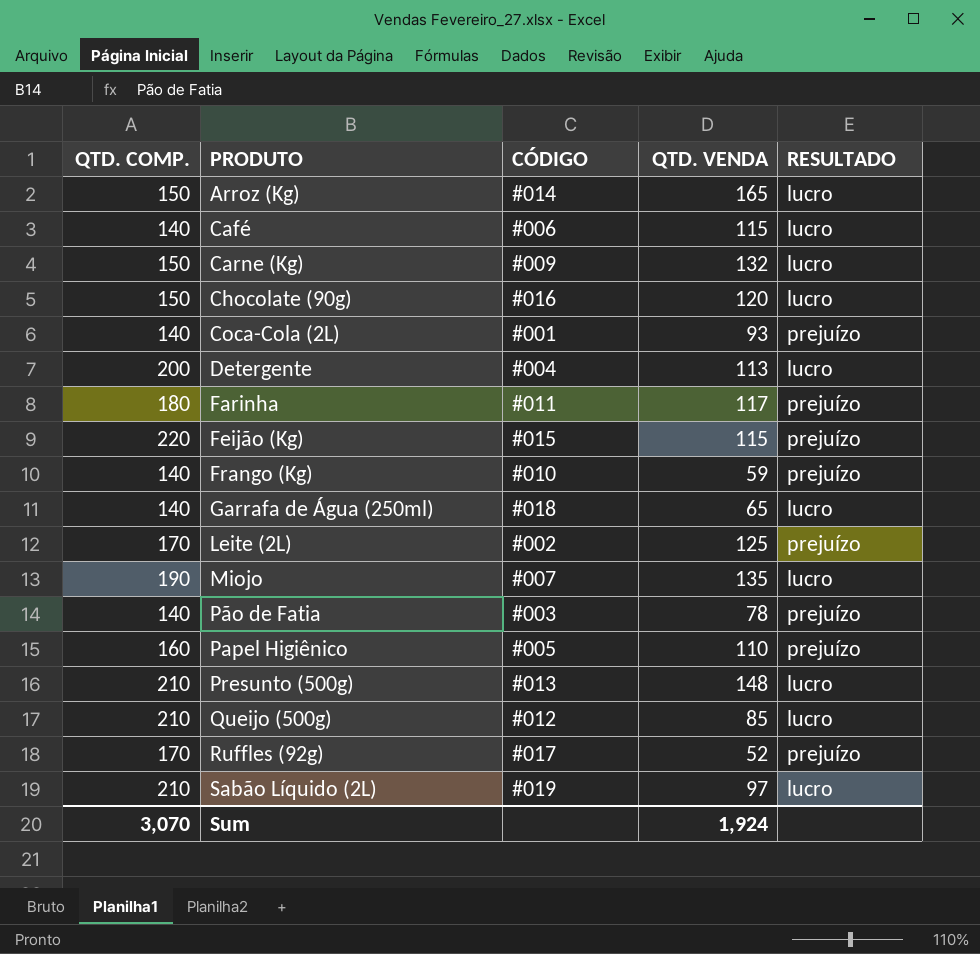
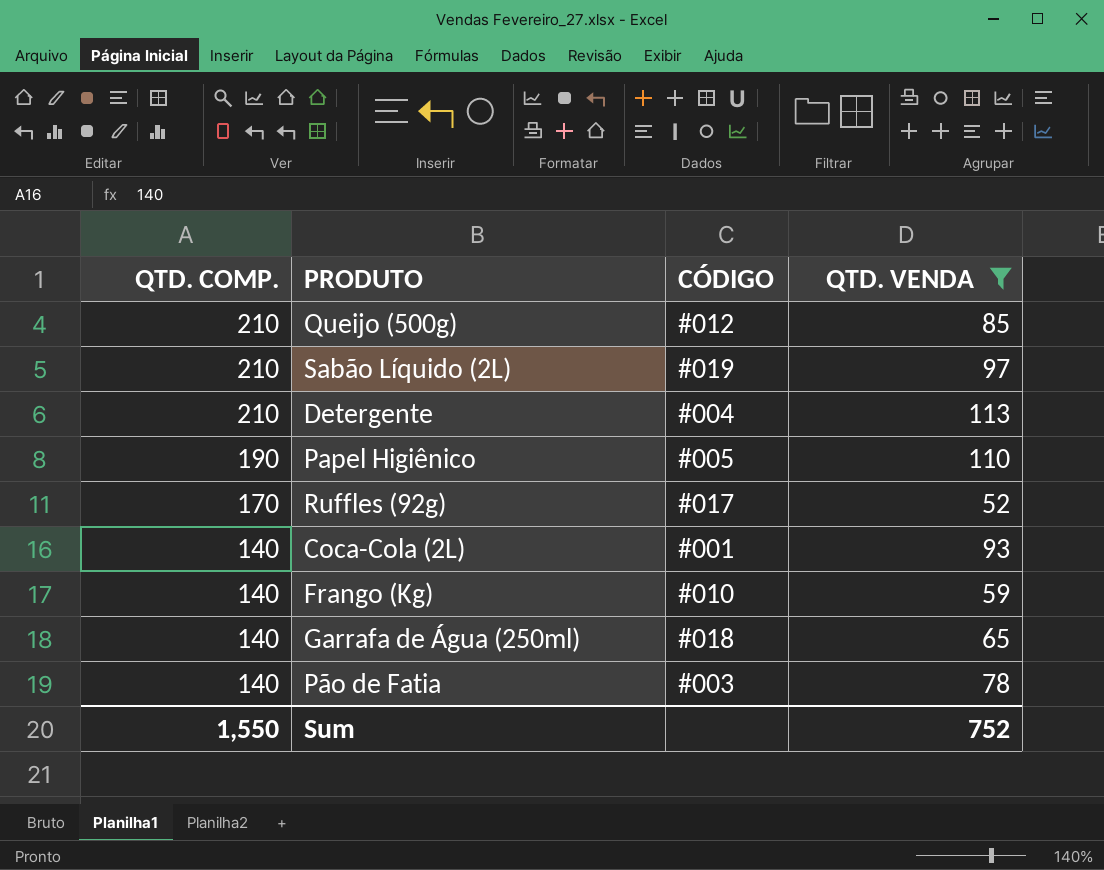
filter: none -> QTD. VENDA <= 113
row order: PRODUTO ascending -> QTD. COMP. descending
column RESULTADO | position: 5 -> none
Detergente | QTD. COMP.: 200 -> 210
Papel Higiênico | QTD. COMP.: 160 -> 190
Sum | QTD. COMP.: 3,070 -> 1,550
Sum | QTD. VENDA: 1,924 -> 752

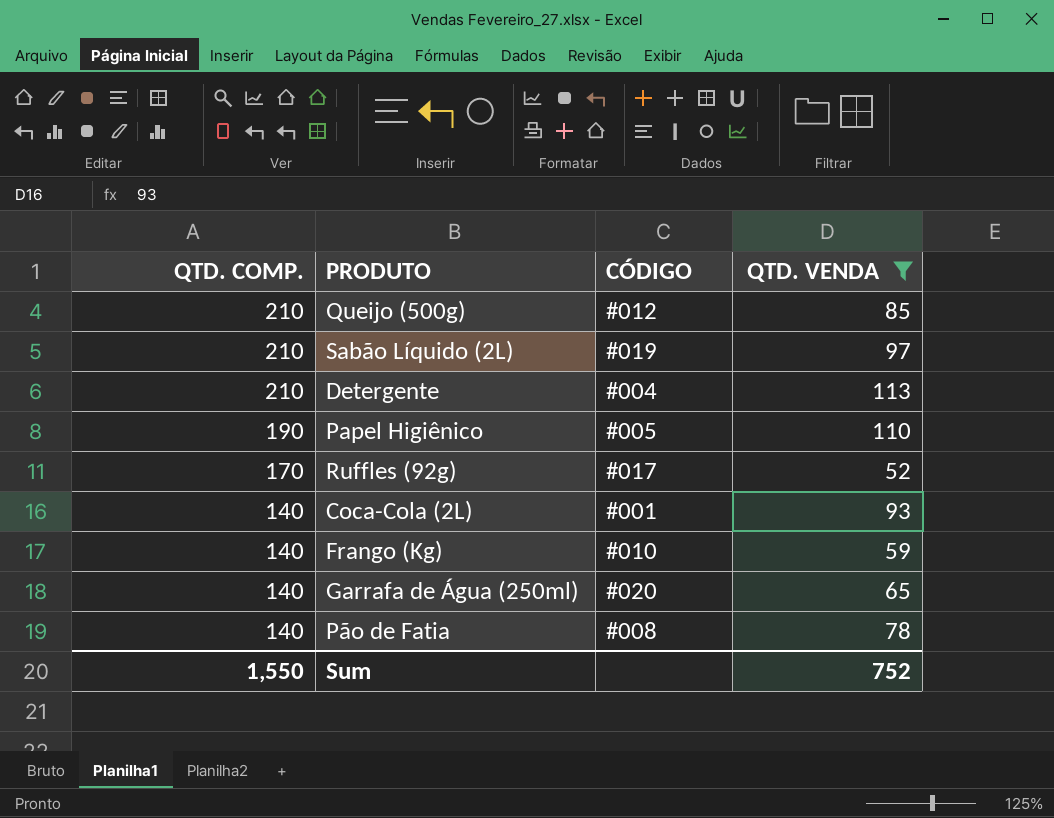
Garrafa de Água (250ml) | CÓDIGO: #018 -> #020
Pão de Fatia | CÓDIGO: #003 -> #008

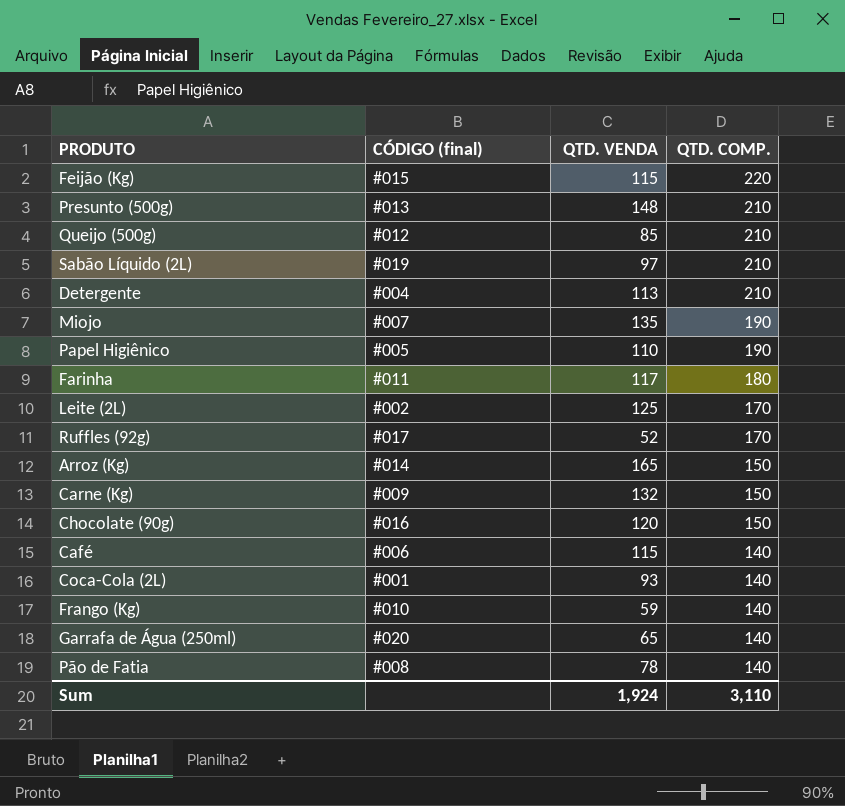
filter: QTD. VENDA <= 113 -> none
column name: CÓDIGO -> CÓDIGO (final)
column QTD. COMP. | position: 1 -> 4
Sum | QTD. VENDA: 752 -> 1,924
Sum | QTD. COMP.: 1,550 -> 3,110

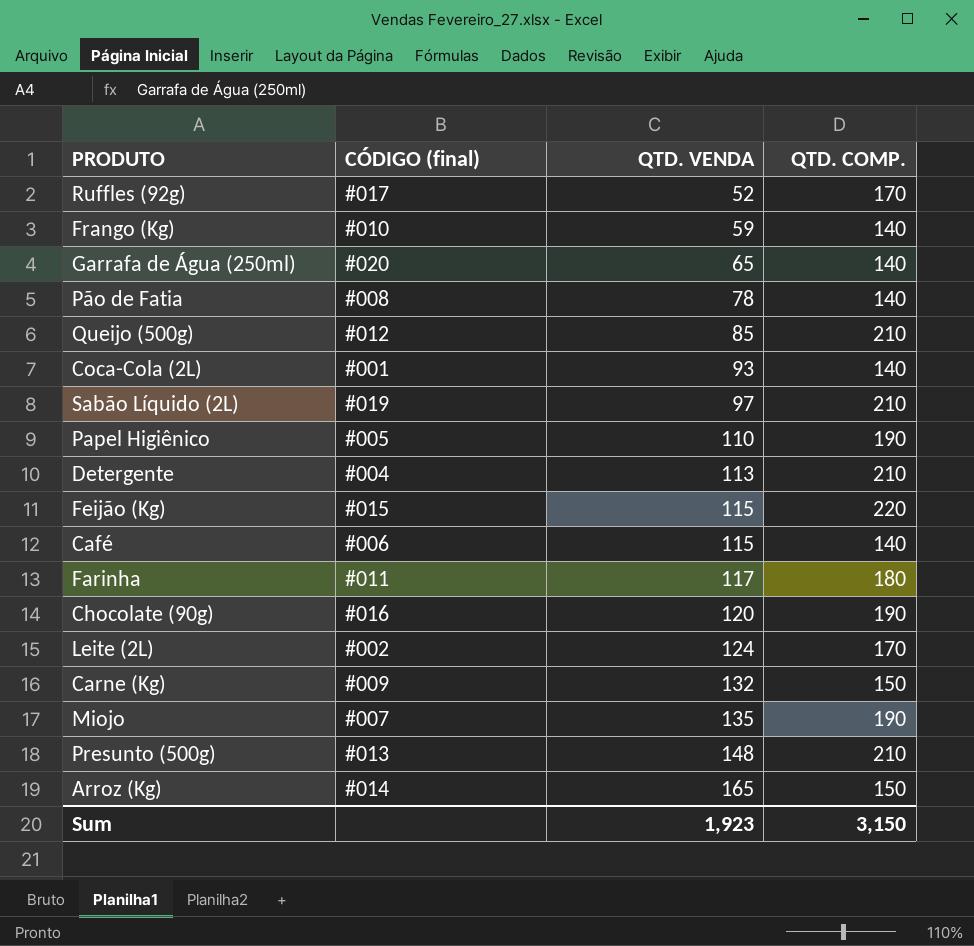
row order: QTD. COMP. descending -> QTD. VENDA ascending
Chocolate (90g) | QTD. COMP.: 150 -> 190
Leite (2L) | QTD. VENDA: 125 -> 124
Sum | QTD. VENDA: 1,924 -> 1,923
Sum | QTD. COMP.: 3,110 -> 3,150

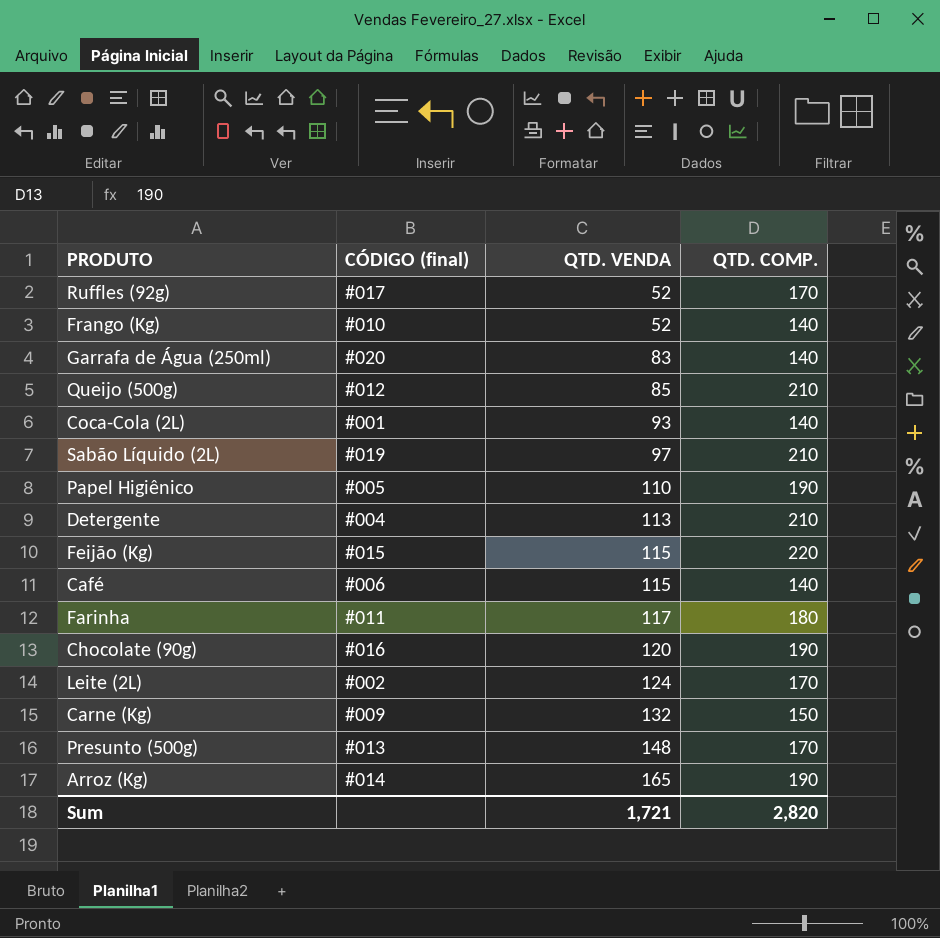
row Pão de Fatia: #008 | 78 | 140 -> none
row Miojo: #007 | 135 | 190 -> none
Frango (Kg) | QTD. VENDA: 59 -> 52
Garrafa de Água (250ml) | QTD. VENDA: 65 -> 83
Presunto (500g) | QTD. COMP.: 210 -> 170
Arroz (Kg) | QTD. COMP.: 150 -> 190
Sum | QTD. VENDA: 1,923 -> 1,721
Sum | QTD. COMP.: 3,150 -> 2,820

